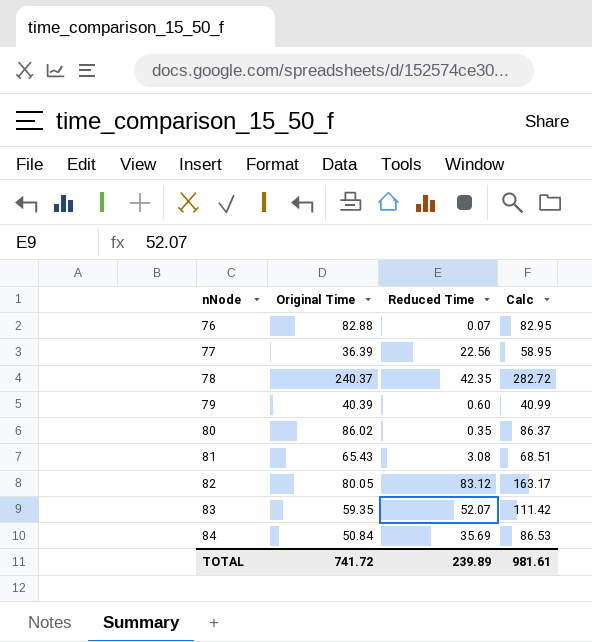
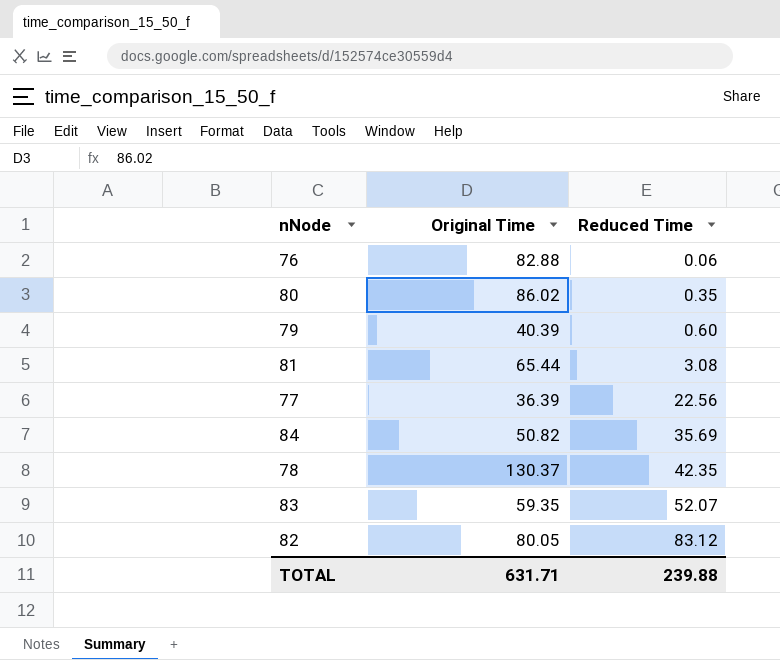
row order: nNode ascending -> Reduced Time ascending
column Calc | formula: [Original Time] + [Reduced Time] -> none
76 | Reduced Time: 0.07 -> 0.06
81 | Original Time: 65.43 -> 65.44
84 | Original Time: 50.84 -> 50.82
78 | Original Time: 240.37 -> 130.37
TOTAL | Original Time: 741.72 -> 631.71
TOTAL | Reduced Time: 239.89 -> 239.88

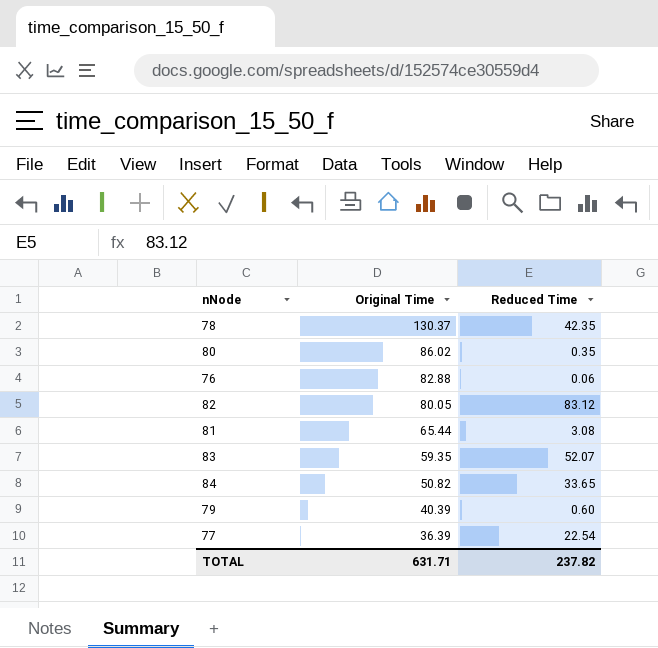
row order: Reduced Time ascending -> Original Time descending
84 | Reduced Time: 35.69 -> 33.65
77 | Reduced Time: 22.56 -> 22.54
TOTAL | Reduced Time: 239.88 -> 237.82

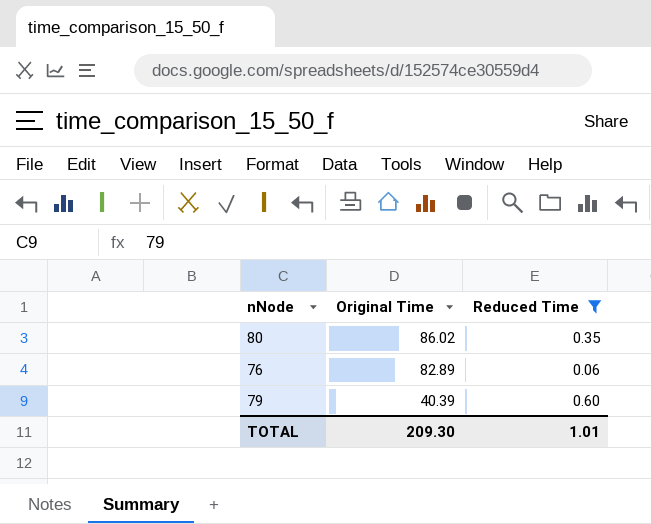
filter: none -> Reduced Time <= 0.60
76 | Original Time: 82.88 -> 82.89
TOTAL | Original Time: 631.71 -> 209.30
TOTAL | Reduced Time: 237.82 -> 1.01

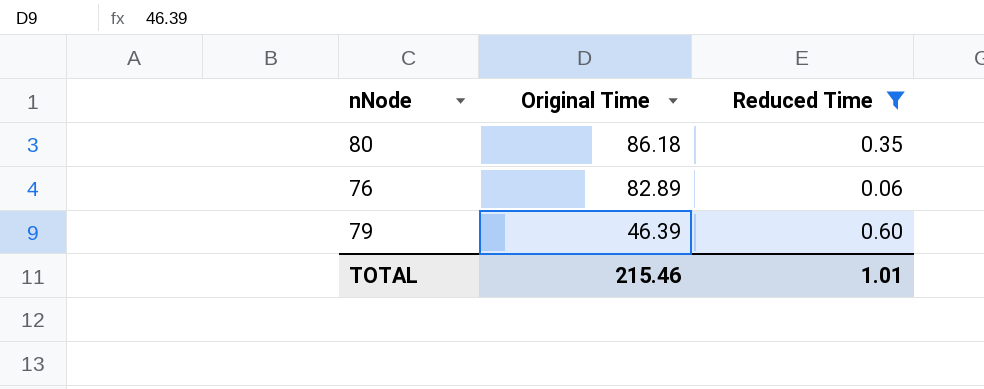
80 | Original Time: 86.02 -> 86.18
79 | Original Time: 40.39 -> 46.39
TOTAL | Original Time: 209.30 -> 215.46

